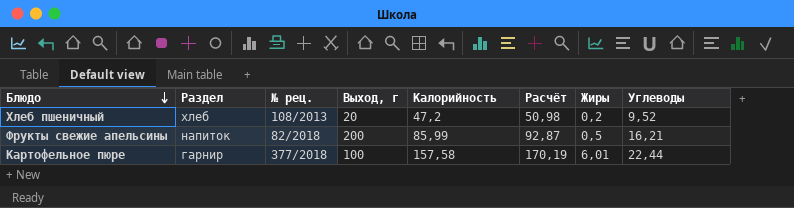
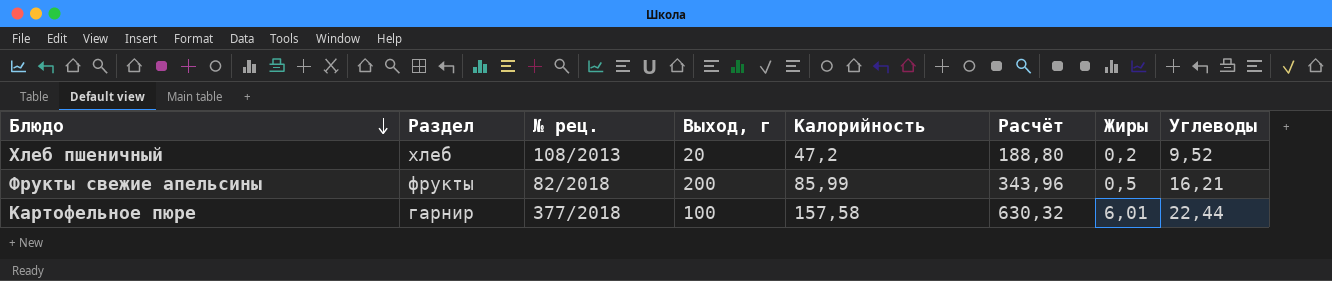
column Расчёт | formula: [Калорийность] * 1,08 -> [Калорийность] * 4
Фрукты свежие апельсины | Раздел: напиток -> фрукты

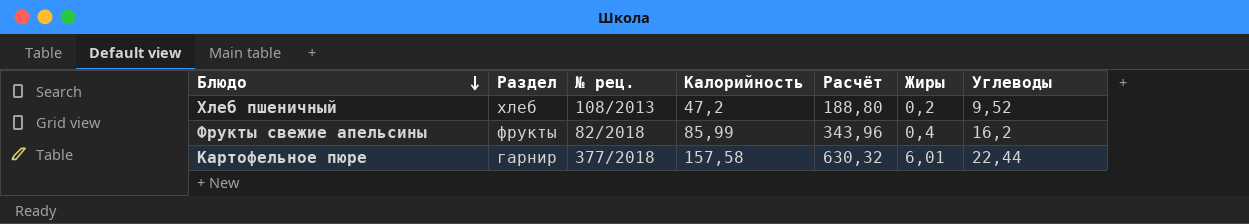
column Выход, г | position: 4 -> none
Фрукты свежие апельсины | Жиры: 0,5 -> 0,4
Фрукты свежие апельсины | Углеводы: 16,21 -> 16,2

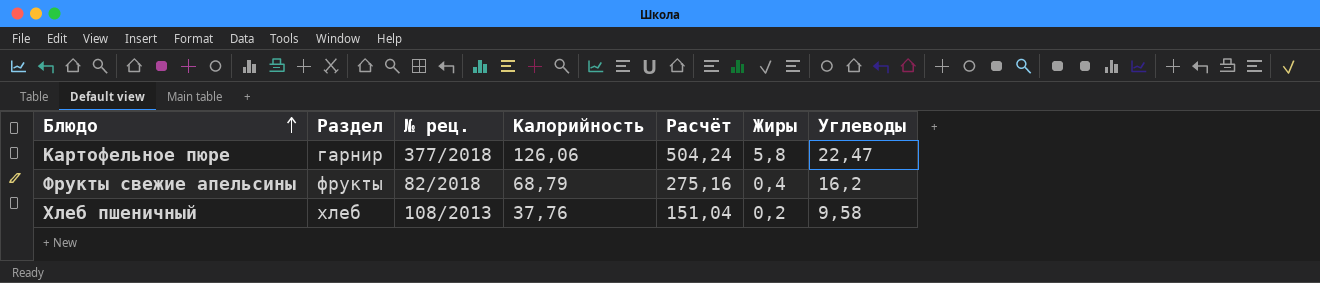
row order: Блюдо descending -> Блюдо ascending
Картофельное пюре | Калорийность: 157,58 -> 126,06
Картофельное пюре | Расчёт: 630,32 -> 504,24
Картофельное пюре | Жиры: 6,01 -> 5,8
Картофельное пюре | Углеводы: 22,44 -> 22,47
Фрукты свежие апельсины | Калорийность: 85,99 -> 68,79
Фрукты свежие апельсины | Расчёт: 343,96 -> 275,16
Хлеб пшеничный | Калорийность: 47,2 -> 37,76
Хлеб пшеничный | Расчёт: 188,80 -> 151,04
Хлеб пшеничный | Углеводы: 9,52 -> 9,58

